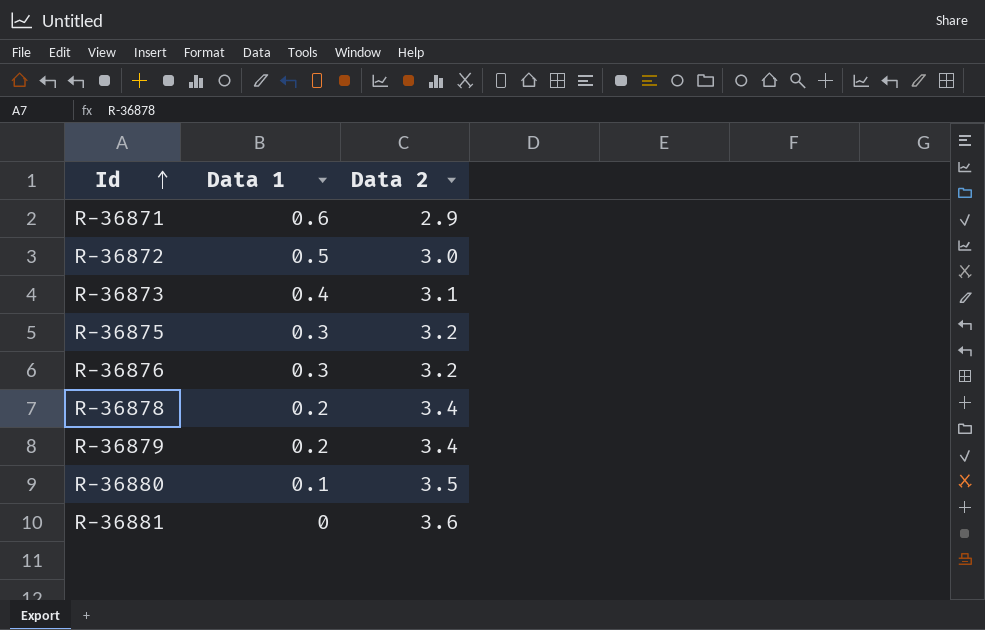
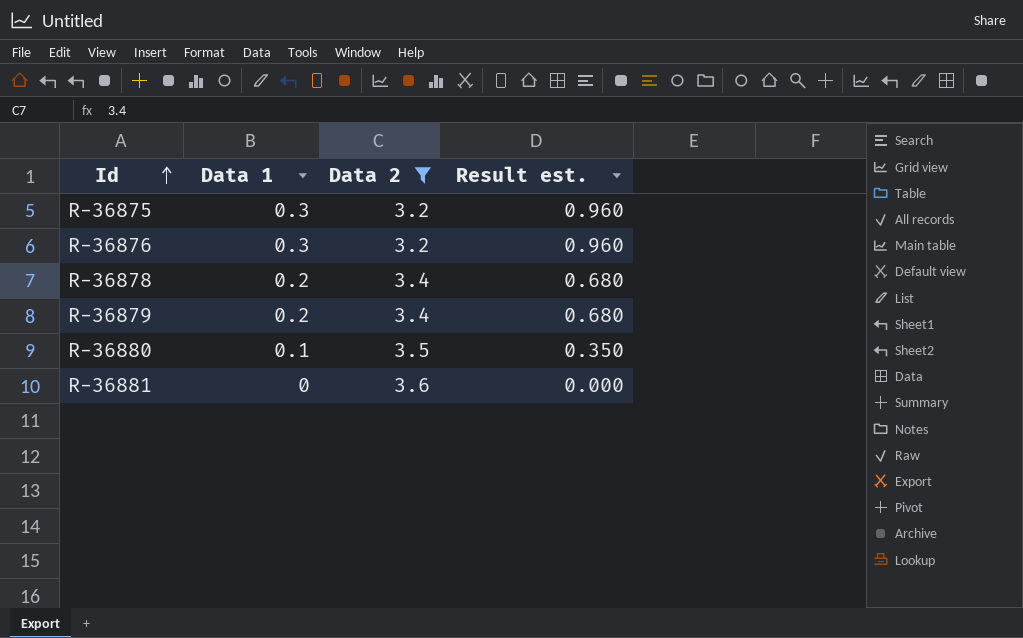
filter: none -> Data 2 >= 3.2
column Result est. | formula: none -> [Data 1] * [Data 2]

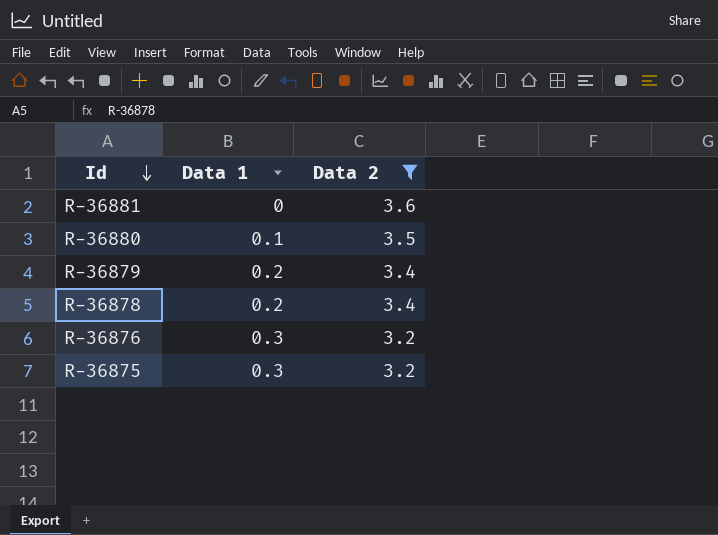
row order: Id ascending -> Id descending
column Result est. | formula: [Data 1] * [Data 2] -> none

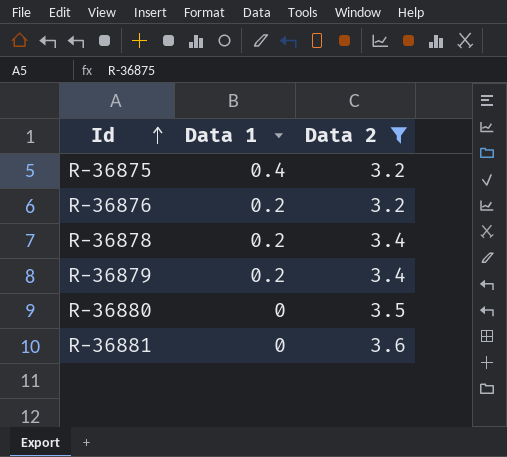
row order: Id descending -> Id ascending
R-36875 | Data 1: 0.3 -> 0.4
R-36876 | Data 1: 0.3 -> 0.2
R-36880 | Data 1: 0.1 -> 0

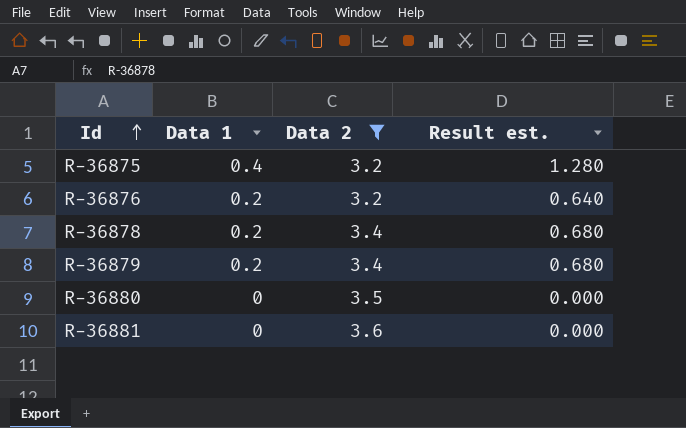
column Result est. | formula: none -> [Data 1] * [Data 2]

